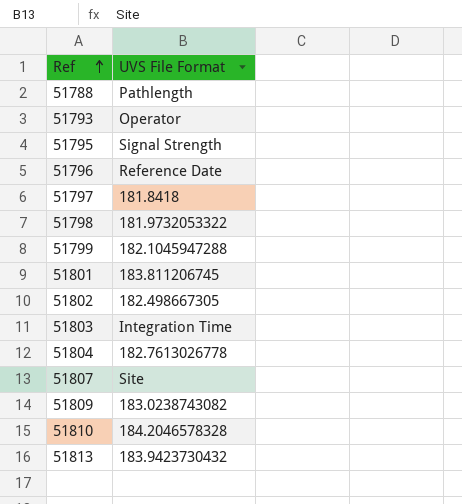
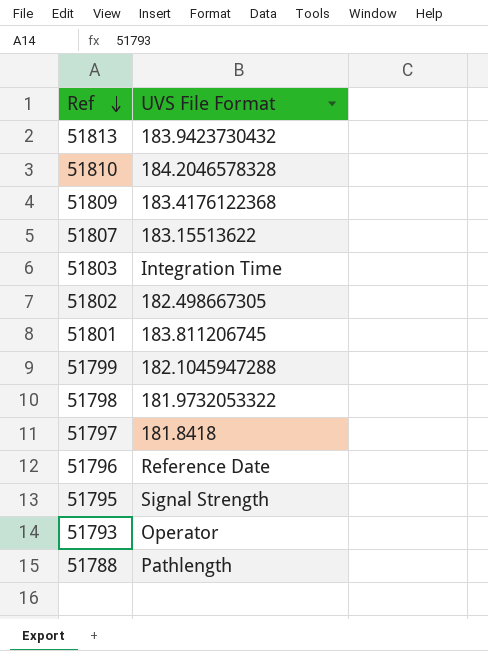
row order: Ref ascending -> Ref descending
row 51804: 182.7613026778 -> none
51809 | UVS File Format: 183.0238743082 -> 183.4176122368
51807 | UVS File Format: Site -> 183.15513622

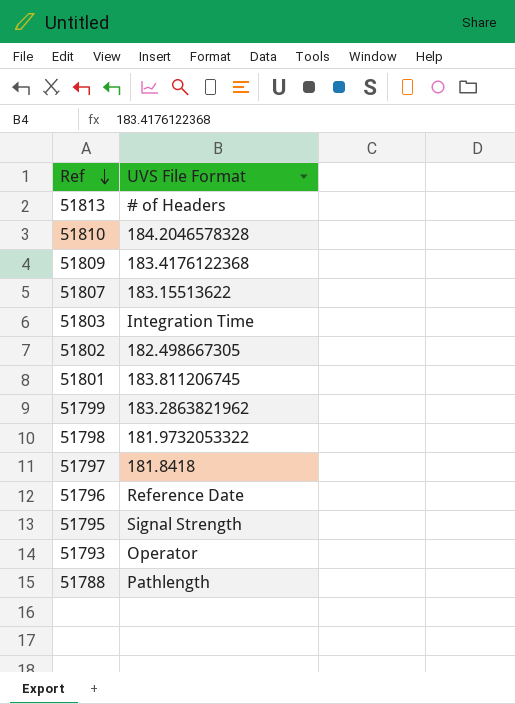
51813 | UVS File Format: 183.9423730432 -> # of Headers
51799 | UVS File Format: 182.1045947288 -> 183.2863821962

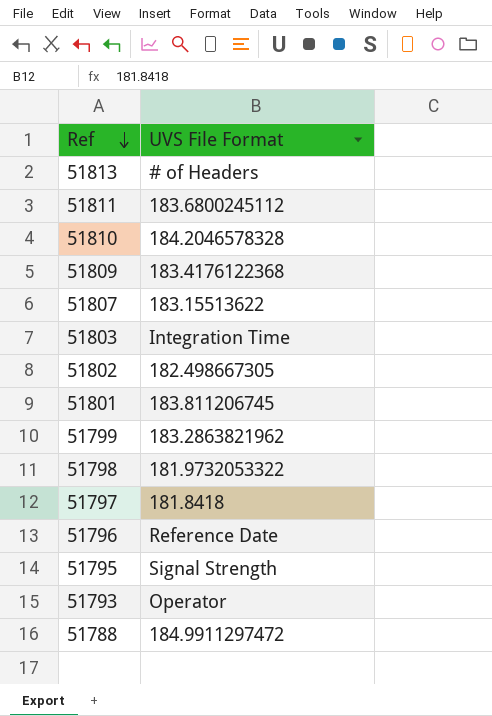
row 51811: none -> 183.6800245112
51788 | UVS File Format: Pathlength -> 184.9911297472

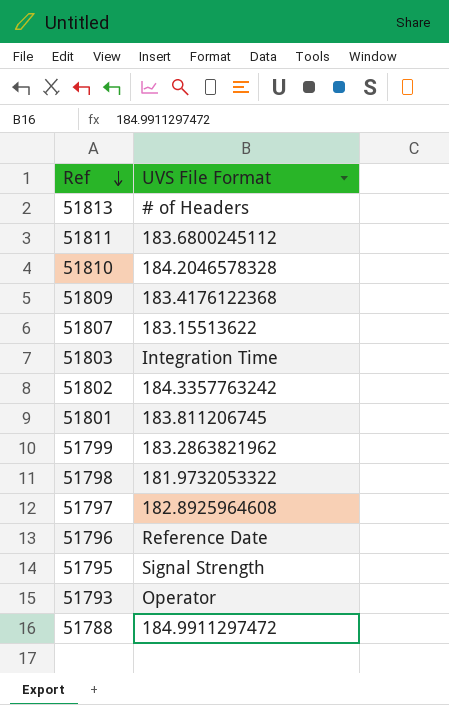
51802 | UVS File Format: 182.498667305 -> 184.3357763242
51797 | UVS File Format: 181.8418 -> 182.8925964608

